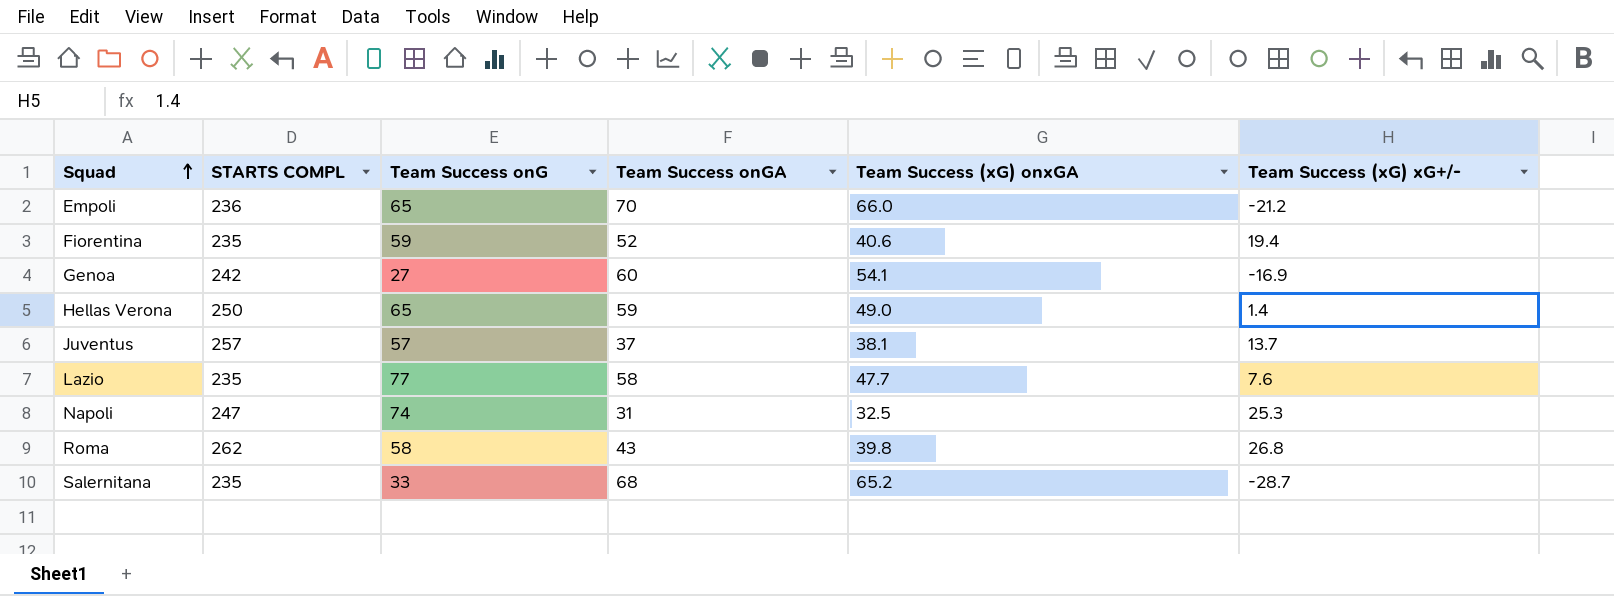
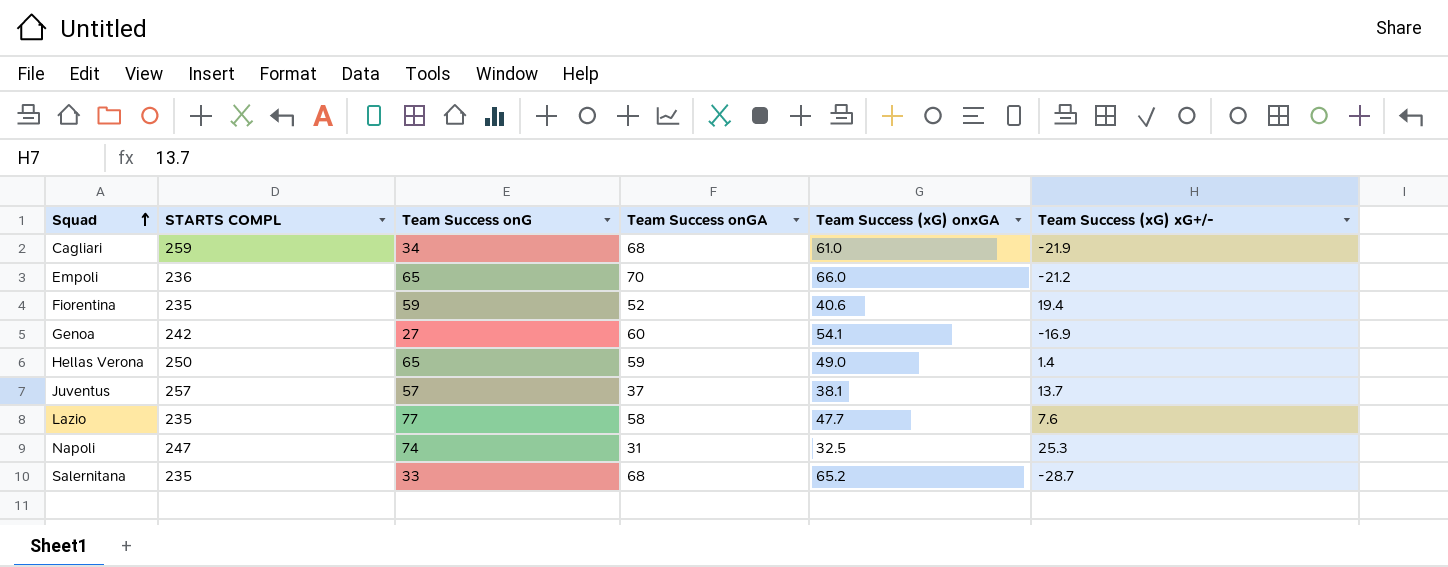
row Roma: 262 | 58 | 43 | 39.8 | 26.8 -> none
row Cagliari: none -> 259 | 34 | 68 | 61.0 | -21.9

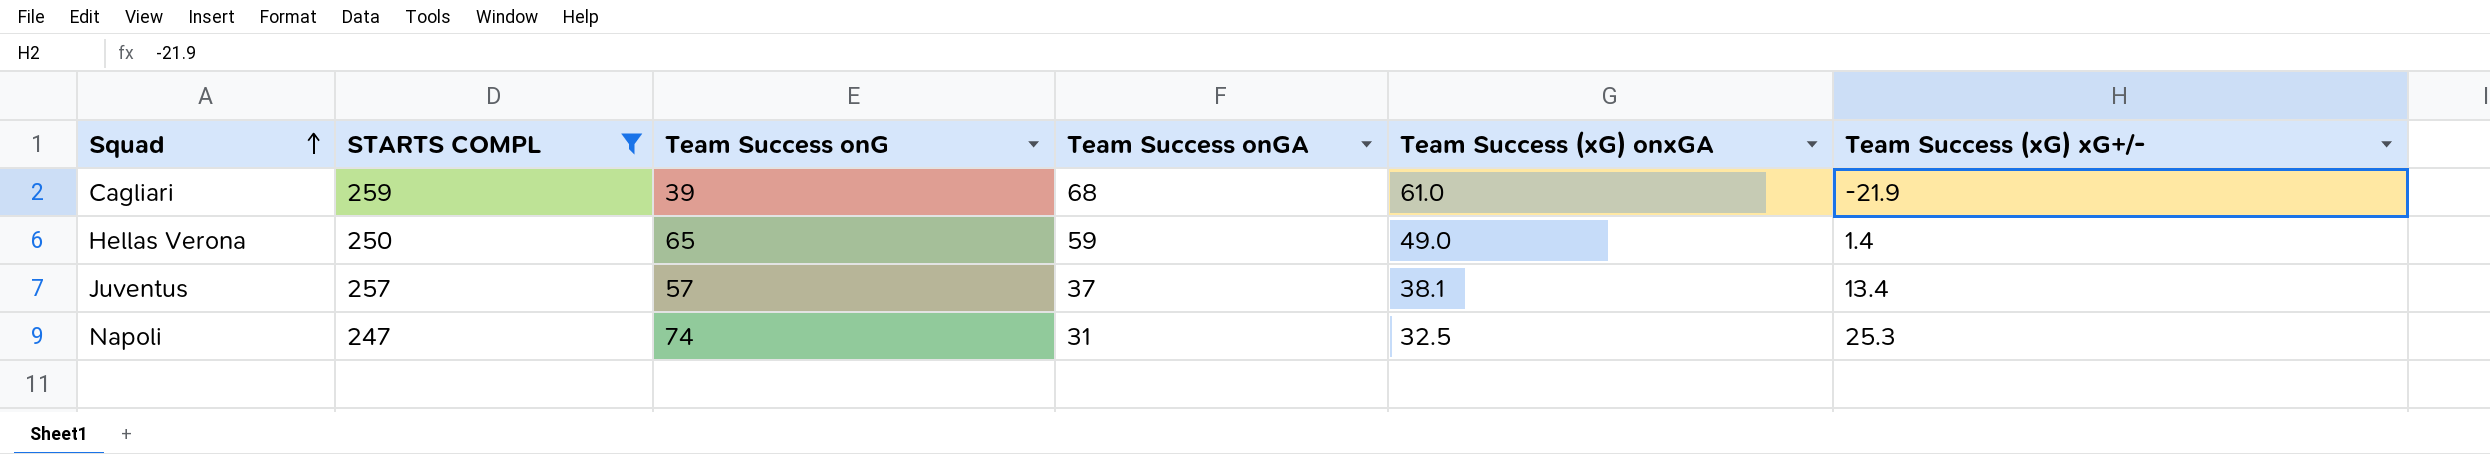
filter: none -> STARTS COMPL >= 247
Cagliari | Team Success onG: 34 -> 39
Juventus | Team Success (xG) xG+/-: 13.7 -> 13.4

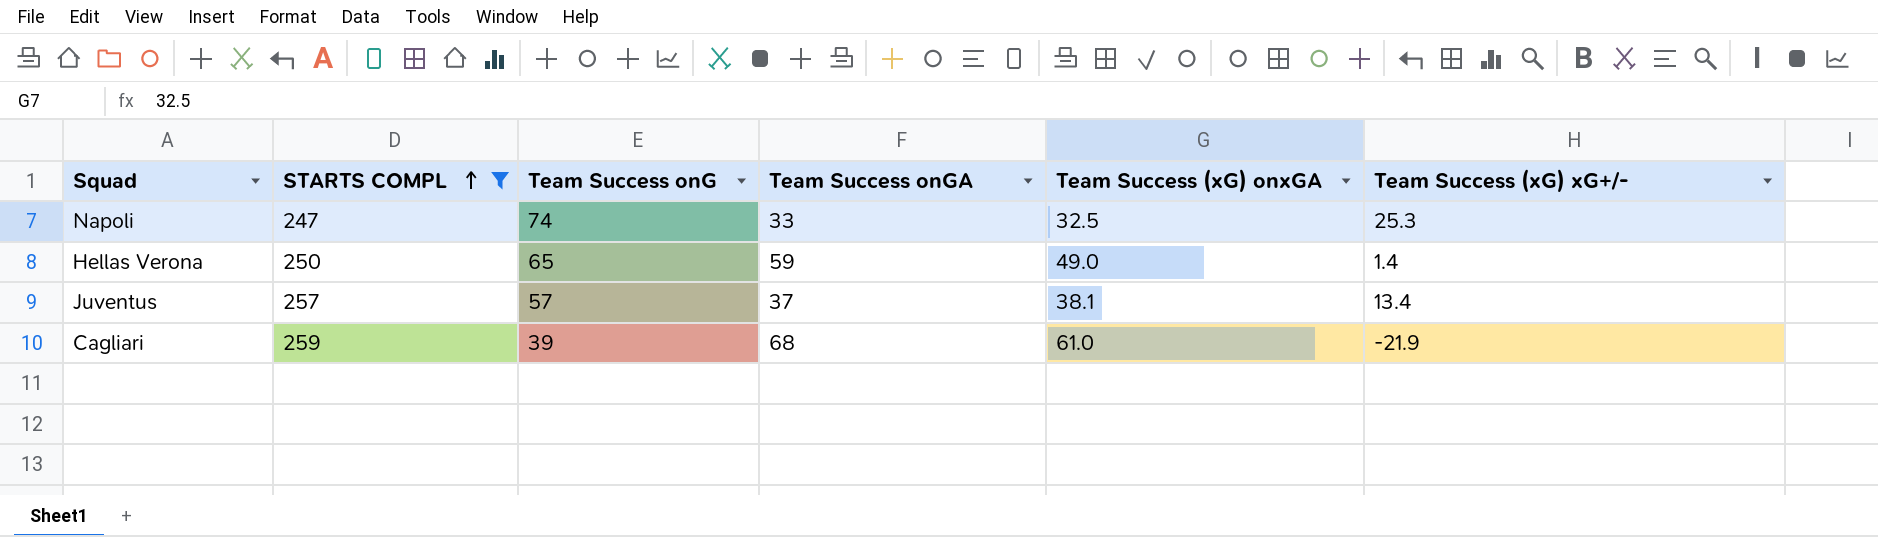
row order: Squad ascending -> STARTS COMPL ascending
Napoli | Team Success onGA: 31 -> 33

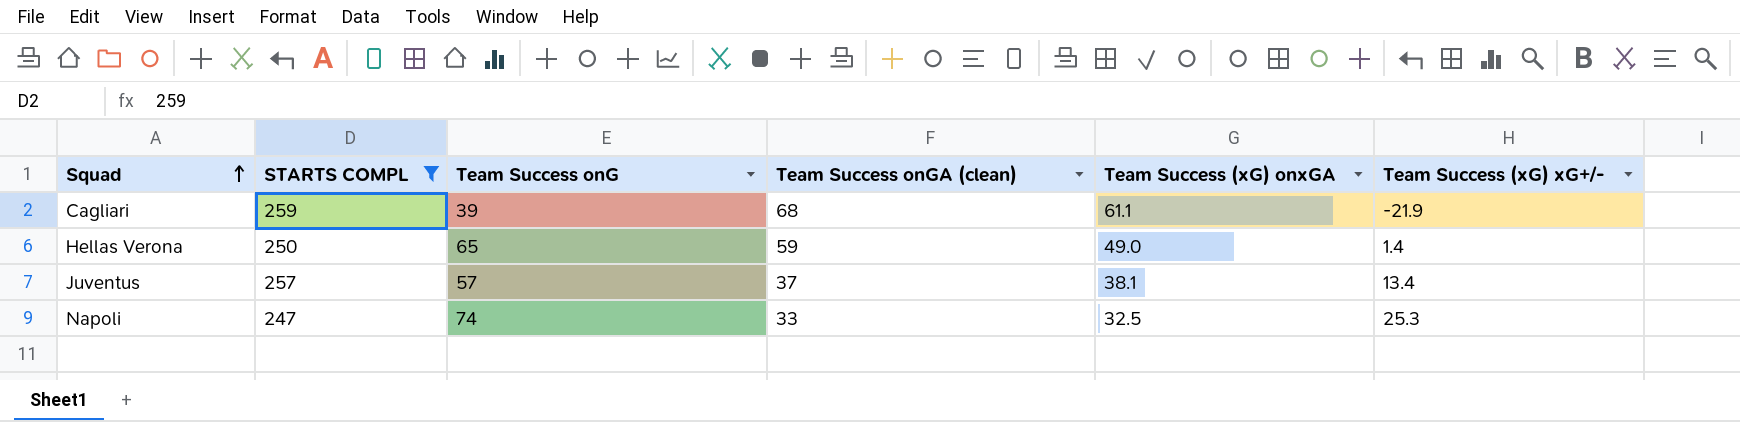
row order: STARTS COMPL ascending -> Squad ascending
column name: Team Success onGA -> Team Success onGA (clean)
Cagliari | Team Success (xG) onxGA: 61.0 -> 61.1

